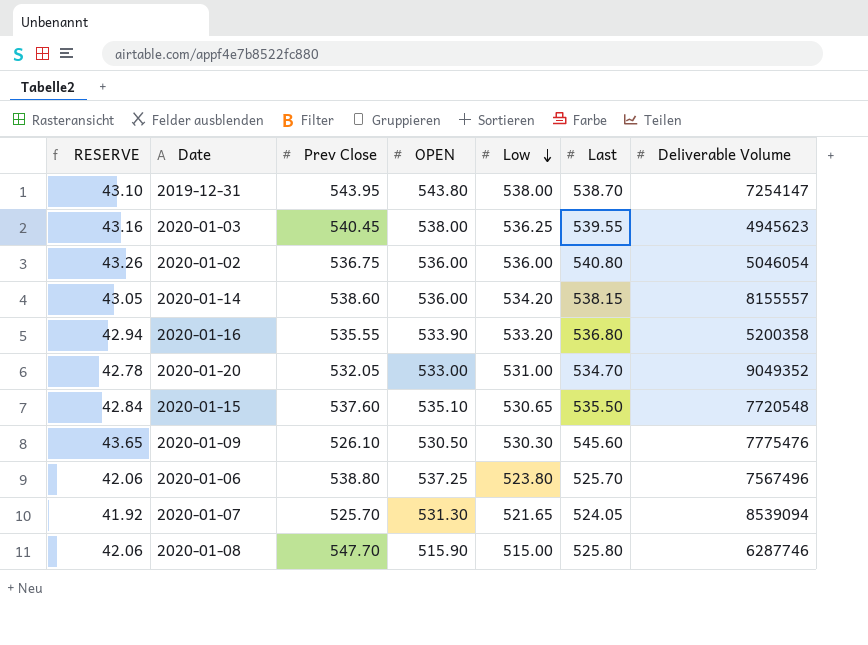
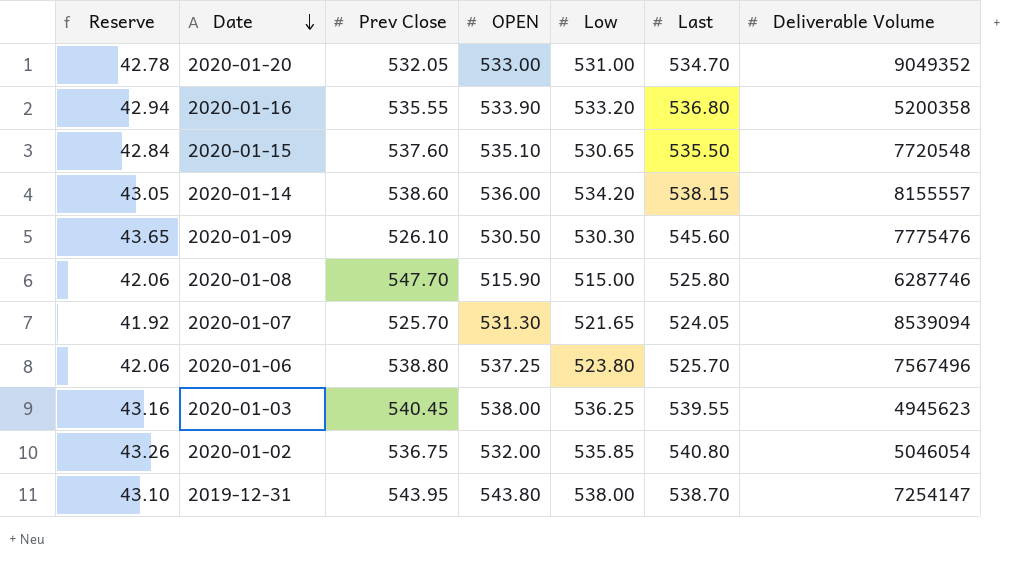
row order: Low descending -> Date descending
column name: RESERVE -> Reserve
2020-01-02 | OPEN: 536.00 -> 532.00
2020-01-02 | Low: 536.00 -> 535.85

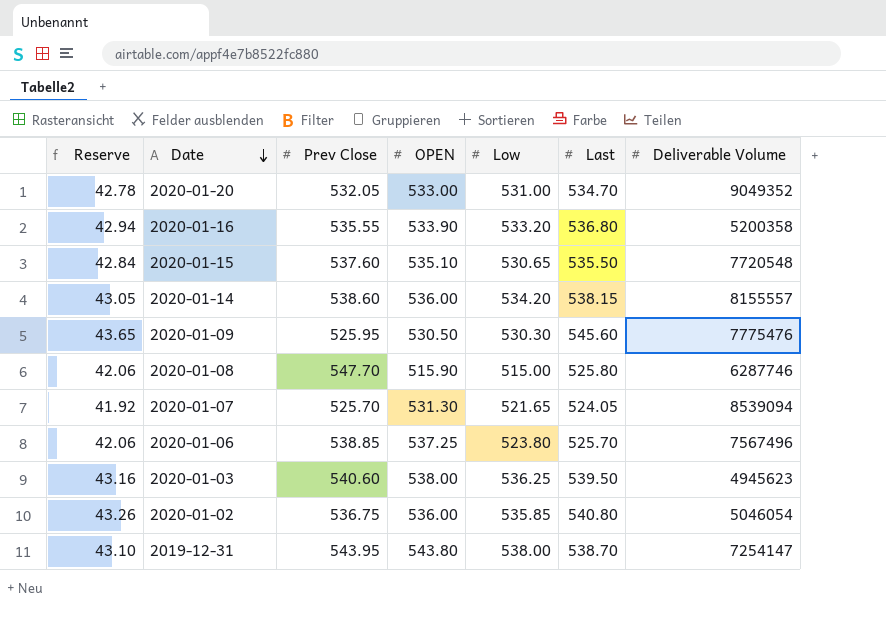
2020-01-09 | Prev Close: 526.10 -> 525.95
2020-01-06 | Prev Close: 538.80 -> 538.85
2020-01-03 | Prev Close: 540.45 -> 540.60
2020-01-03 | Last: 539.55 -> 539.50
2020-01-02 | OPEN: 532.00 -> 536.00

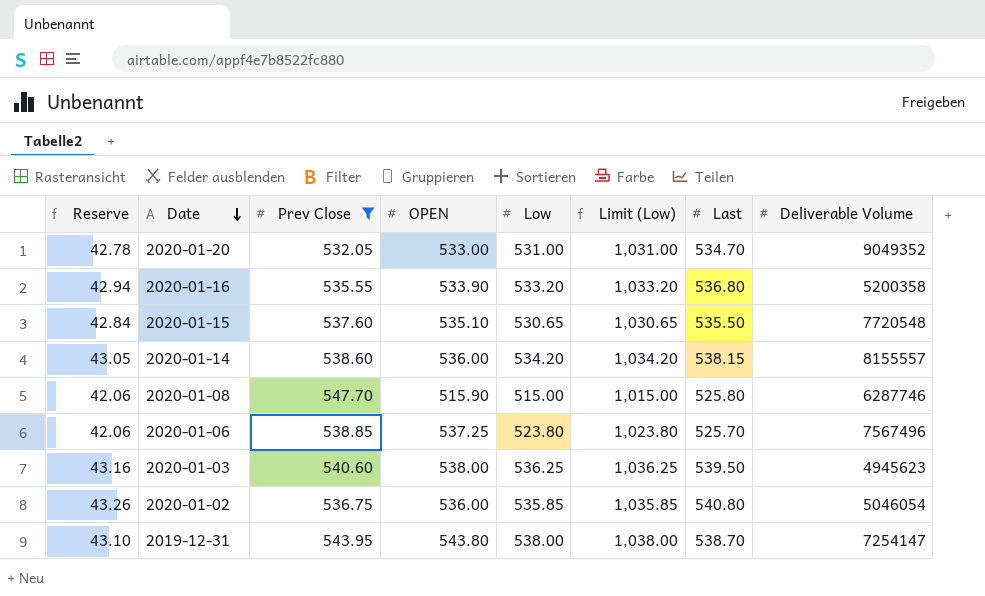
filter: none -> Prev Close >= 532.05
column Limit (Low) | formula: none -> [Low] + 500

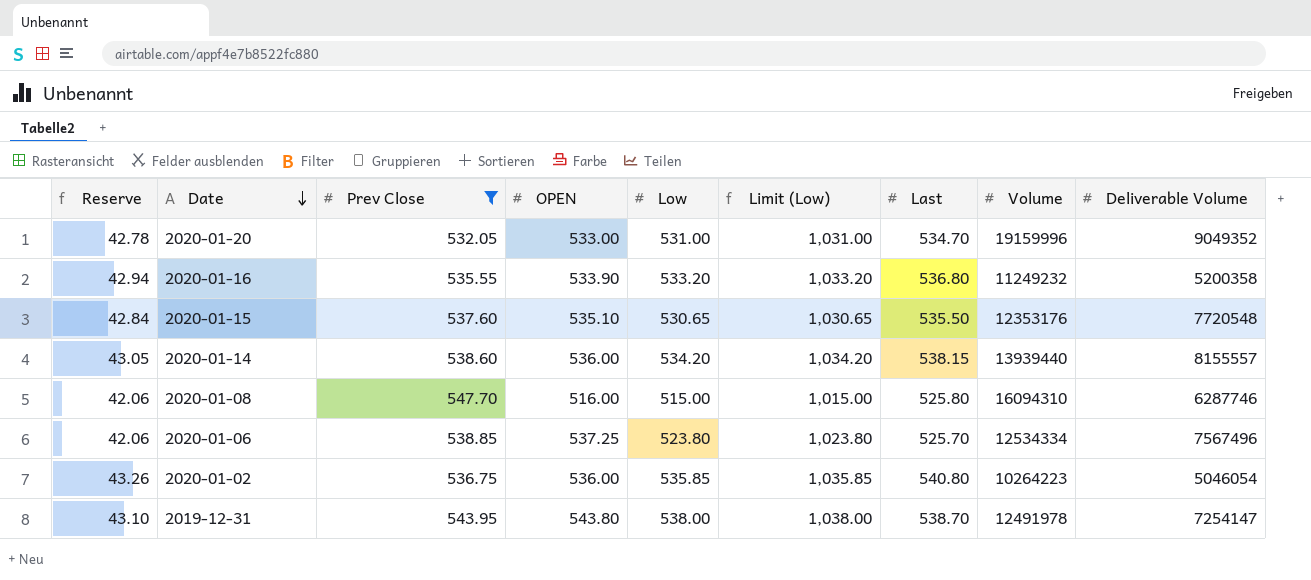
column Volume | position: none -> 8
row 2020-01-03: 43.16 | 540.60 | 538.00 | 536.25 | 1,036.25 | 539.50 | 4945623 -> none
2020-01-08 | OPEN: 515.90 -> 516.00

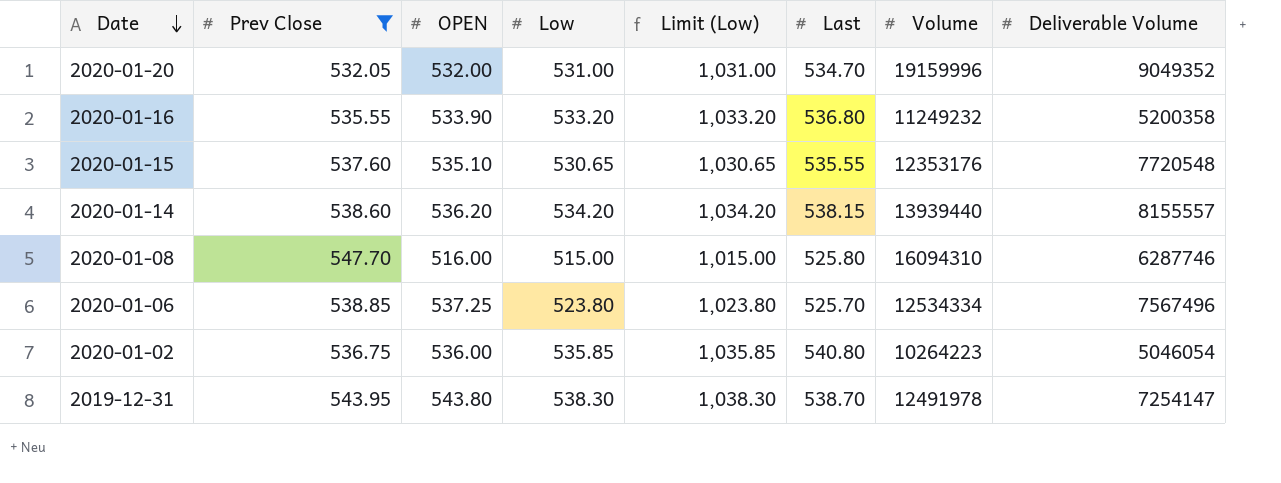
column Reserve | formula: [Last] * 0.08 -> none
2020-01-20 | OPEN: 533.00 -> 532.00
2020-01-15 | Last: 535.50 -> 535.55
2020-01-14 | OPEN: 536.00 -> 536.20
2019-12-31 | Low: 538.00 -> 538.30
2019-12-31 | Limit (Low): 1,038.00 -> 1,038.30

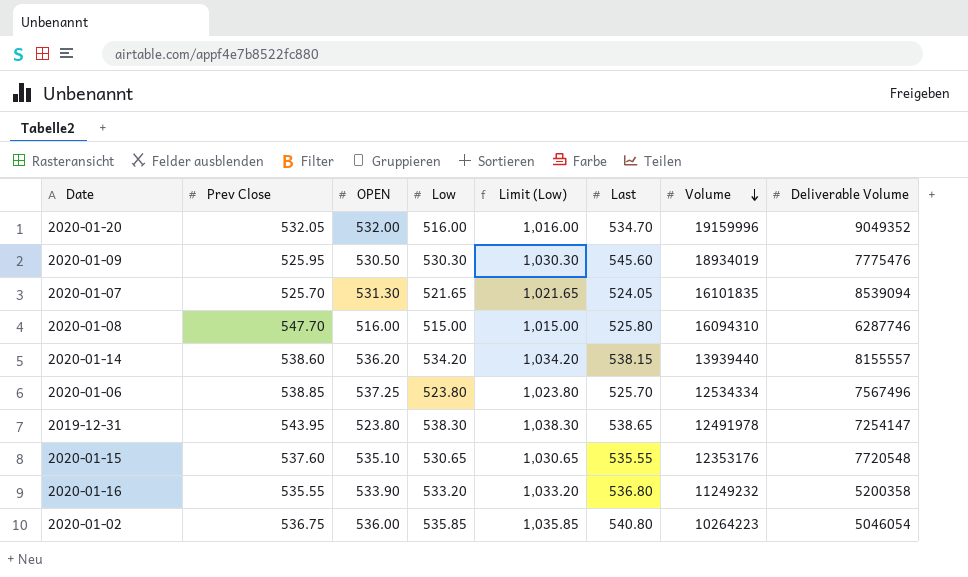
filter: Prev Close >= 532.05 -> none
row order: Date descending -> Volume descending
2020-01-20 | Low: 531.00 -> 516.00
2020-01-20 | Limit (Low): 1,031.00 -> 1,016.00
2019-12-31 | OPEN: 543.80 -> 523.80
2019-12-31 | Last: 538.70 -> 538.65

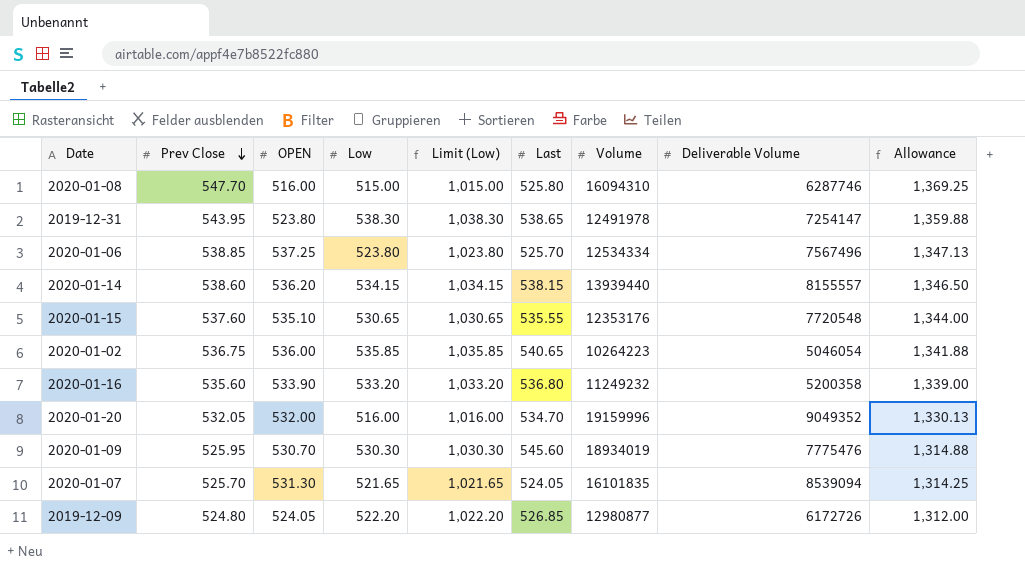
row order: Volume descending -> Prev Close descending
column Allowance | formula: none -> [Prev Close] * 2.5
2020-01-14 | Low: 534.20 -> 534.15
2020-01-14 | Limit (Low): 1,034.20 -> 1,034.15
2020-01-02 | Last: 540.80 -> 540.65
2020-01-16 | Prev Close: 535.55 -> 535.60
2020-01-09 | OPEN: 530.50 -> 530.70
row 2019-12-09: none -> 524.80 | 524.05 | 522.20 | 1,022.20 | 526.85 | 12980877 | 6172726 | 1,312.00

